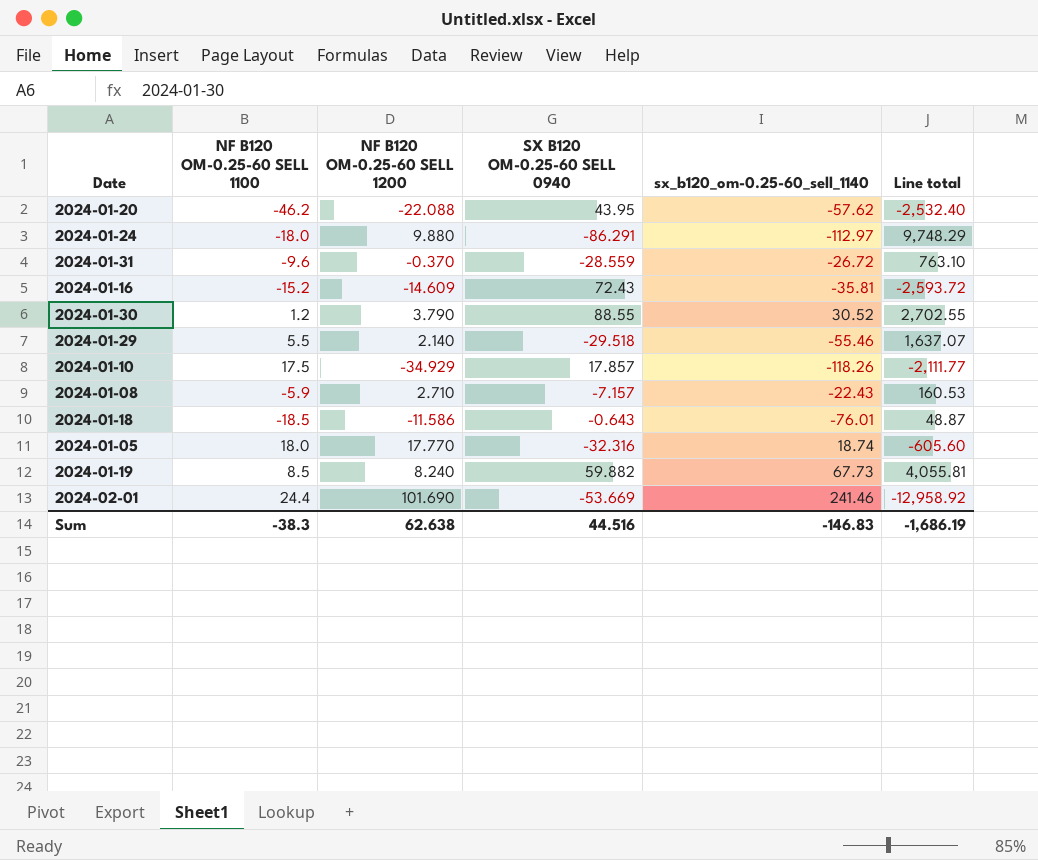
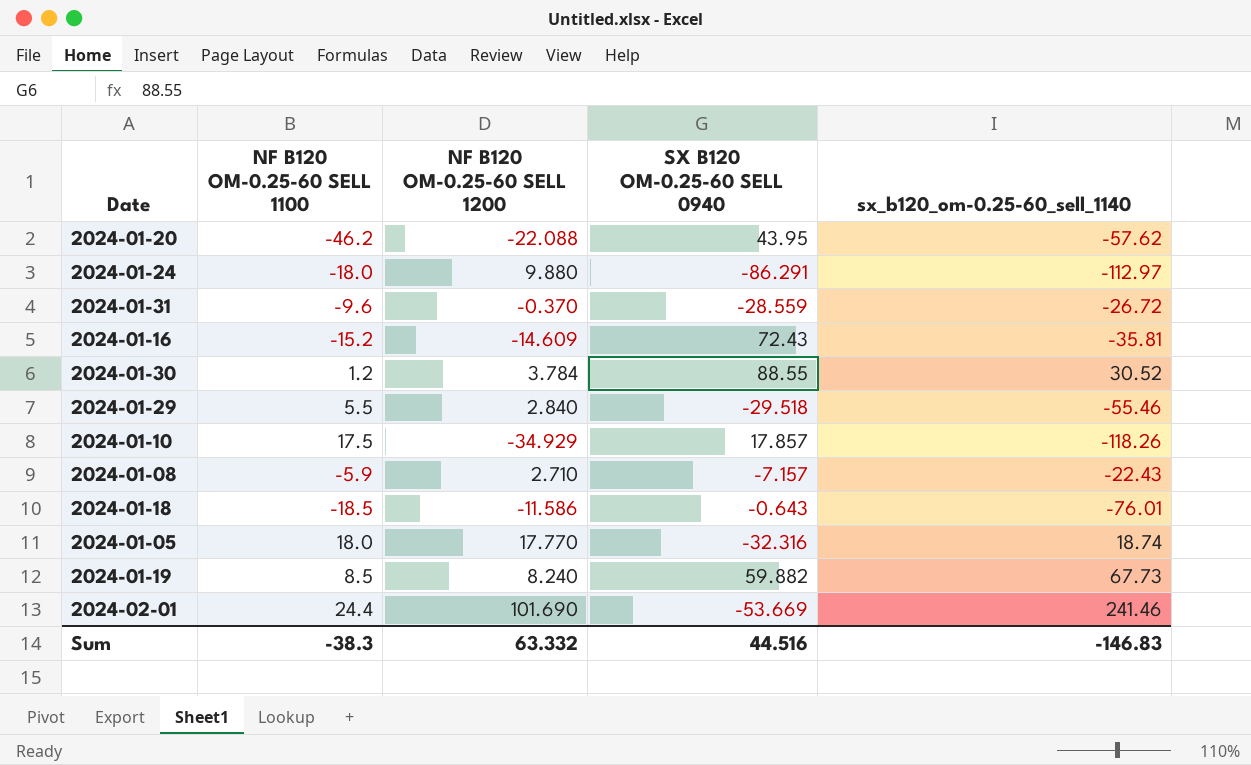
column Line total | formula: [SX B120 OM-0.25-60 SELL 0940] * [sx_b120_om-0.25-60_sell_1140] -> none
2024-01-30 | NF B120 OM-0.25-60 SELL 1200: 3.790 -> 3.784
2024-01-29 | NF B120 OM-0.25-60 SELL 1200: 2.140 -> 2.840
Sum | NF B120 OM-0.25-60 SELL 1200: 62.638 -> 63.332

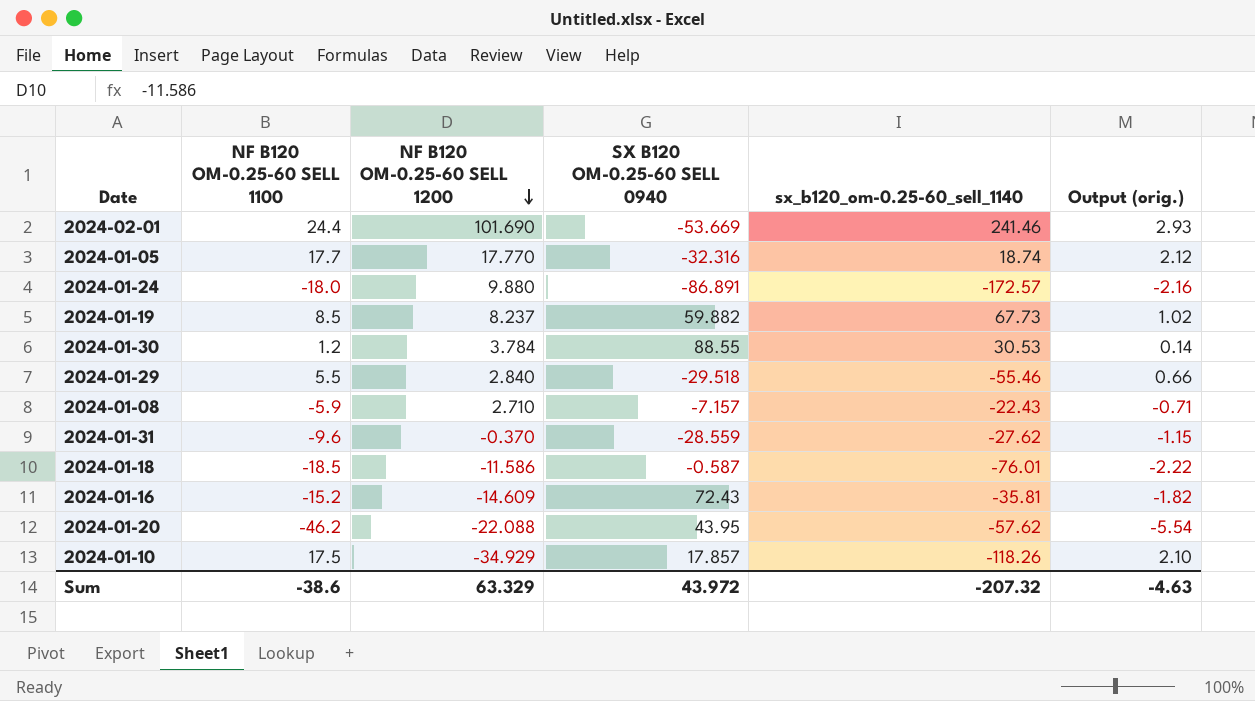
row order: none -> NF B120 OM-0.25-60 SELL 1200 descending
column Output (orig.) | formula: none -> [NF B120 OM-0.25-60 SELL 1100] * 0.12
2024-01-05 | NF B120 OM-0.25-60 SELL 1100: 18.0 -> 17.7
2024-01-24 | SX B120 OM-0.25-60 SELL 0940: -86.291 -> -86.891
2024-01-24 | sx_b120_om-0.25-60_sell_1140: -112.97 -> -172.57
2024-01-19 | NF B120 OM-0.25-60 SELL 1200: 8.240 -> 8.237
2024-01-30 | sx_b120_om-0.25-60_sell_1140: 30.52 -> 30.53
2024-01-31 | sx_b120_om-0.25-60_sell_1140: -26.72 -> -27.62
2024-01-18 | SX B120 OM-0.25-60 SELL 0940: -0.643 -> -0.587
Sum | NF B120 OM-0.25-60 SELL 1100: -38.3 -> -38.6
Sum | NF B120 OM-0.25-60 SELL 1200: 63.332 -> 63.329
Sum | SX B120 OM-0.25-60 SELL 0940: 44.516 -> 43.972
Sum | sx_b120_om-0.25-60_sell_1140: -146.83 -> -207.32

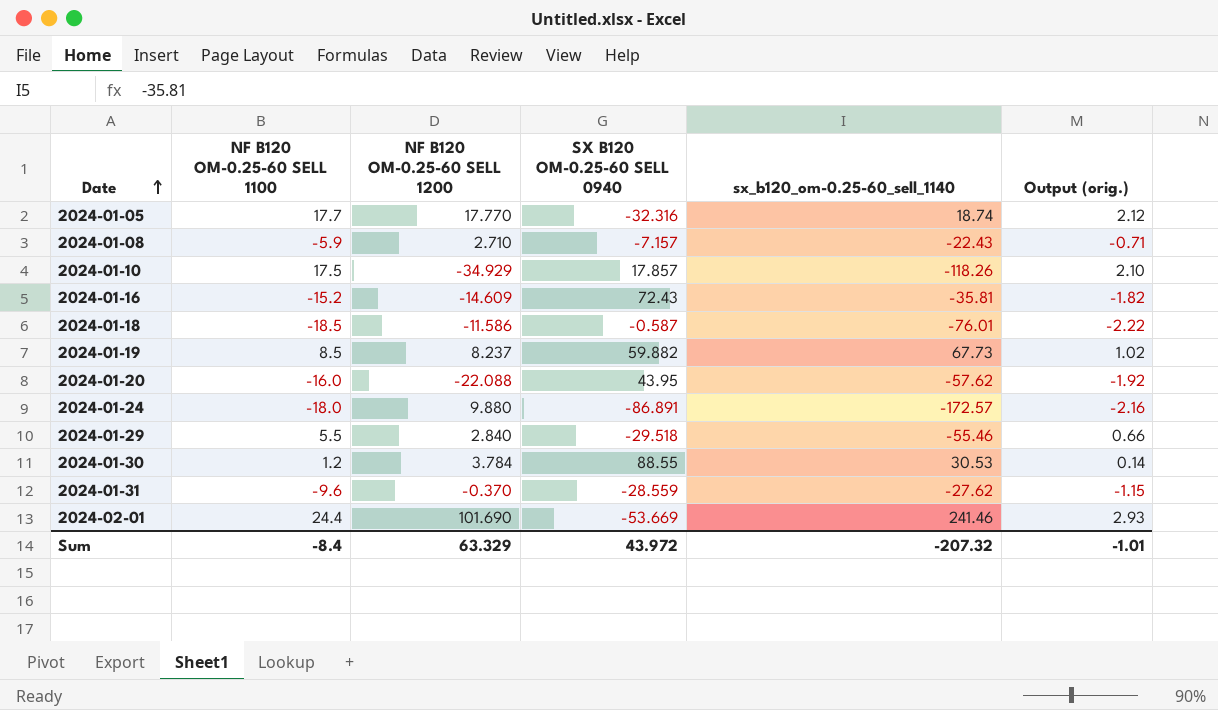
row order: NF B120 OM-0.25-60 SELL 1200 descending -> Date ascending
2024-01-20 | NF B120 OM-0.25-60 SELL 1100: -46.2 -> -16.0
2024-01-20 | Output (orig.): -5.54 -> -1.92
Sum | NF B120 OM-0.25-60 SELL 1100: -38.6 -> -8.4
Sum | Output (orig.): -4.63 -> -1.01

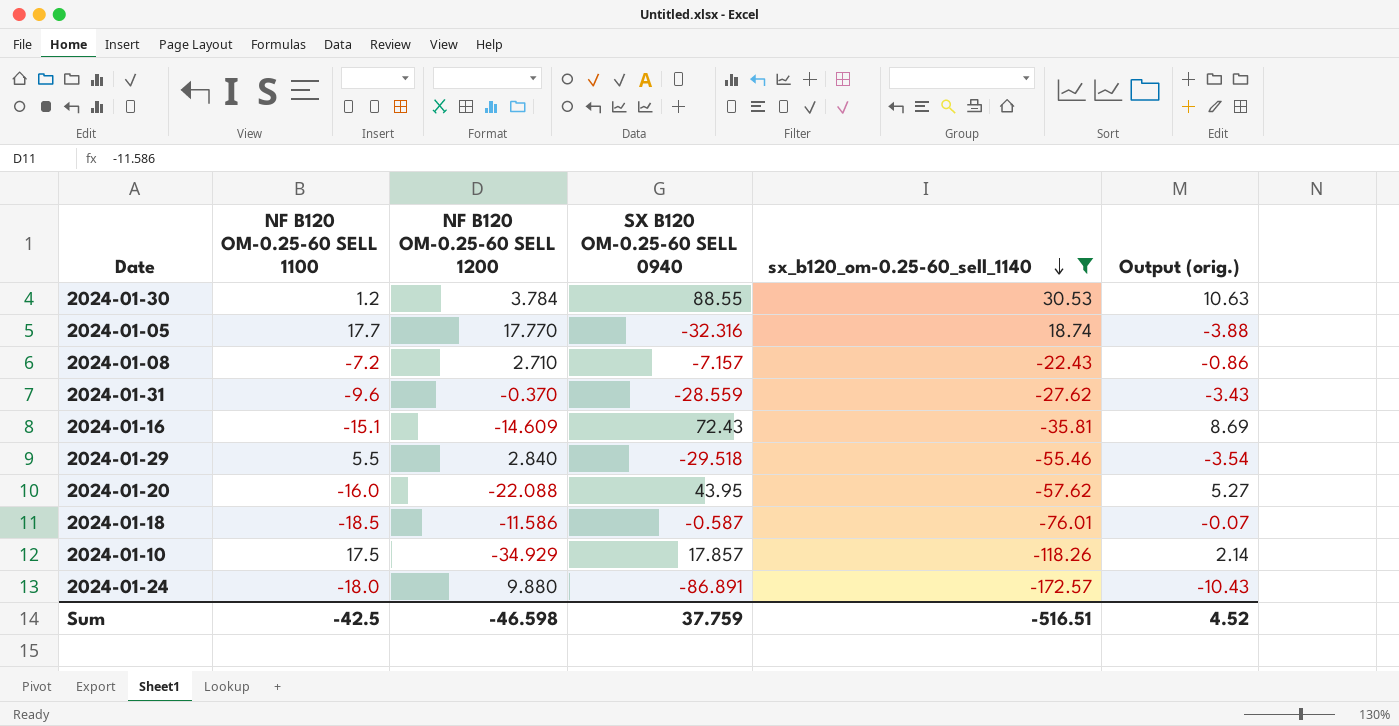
filter: none -> sx_b120_om-0.25-60_sell_1140 <= 30.53
row order: Date ascending -> sx_b120_om-0.25-60_sell_1140 descending
column Output (orig.) | formula: [NF B120 OM-0.25-60 SELL 1100] * 0.12 -> [SX B120 OM-0.25-60 SELL 0940] * 0.12
2024-01-08 | NF B120 OM-0.25-60 SELL 1100: -5.9 -> -7.2
2024-01-16 | NF B120 OM-0.25-60 SELL 1100: -15.2 -> -15.1
Sum | NF B120 OM-0.25-60 SELL 1100: -8.4 -> -42.5
Sum | NF B120 OM-0.25-60 SELL 1200: 63.329 -> -46.598
Sum | SX B120 OM-0.25-60 SELL 0940: 43.972 -> 37.759
Sum | sx_b120_om-0.25-60_sell_1140: -207.32 -> -516.51
Sum | Output (orig.): -1.01 -> 4.52

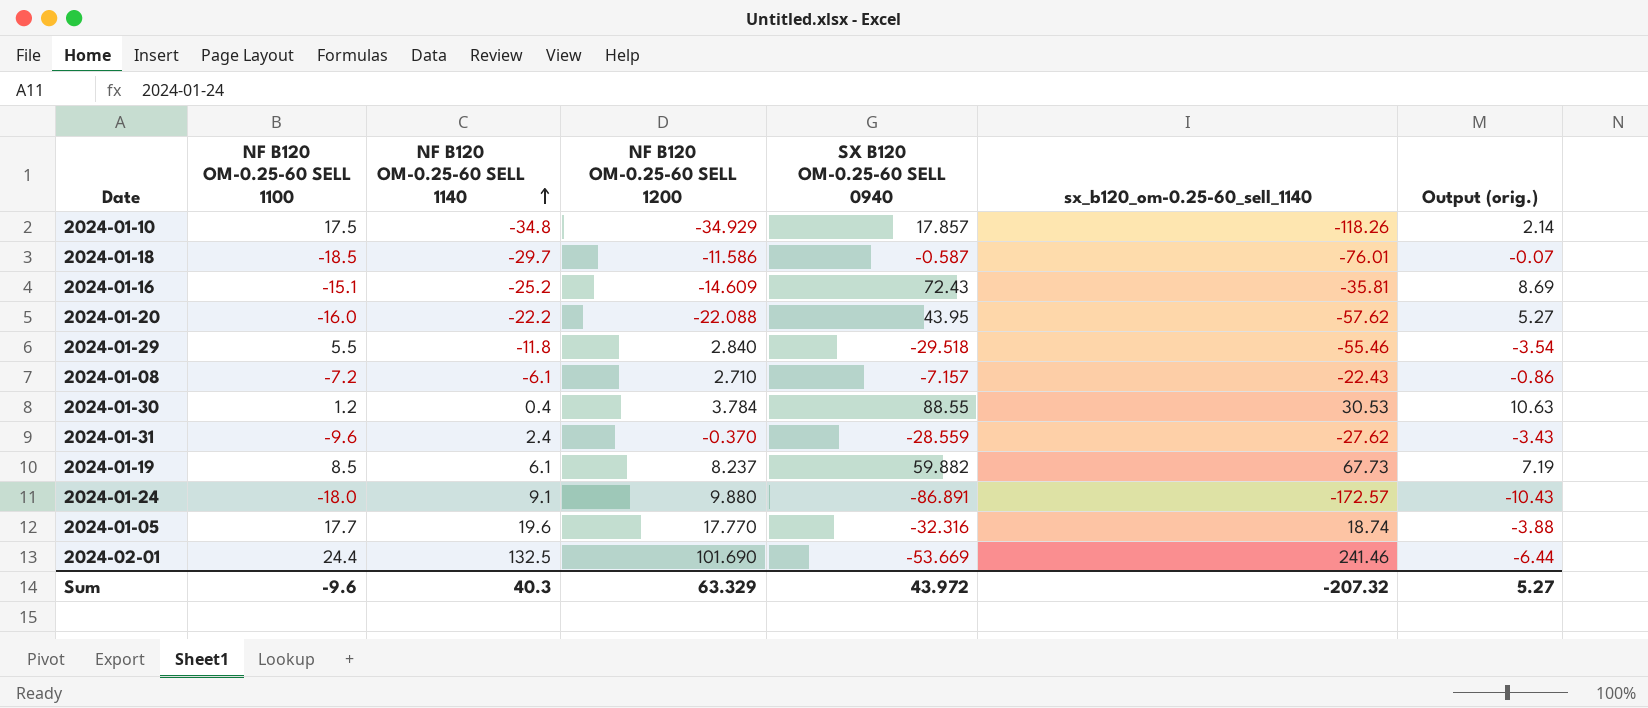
filter: sx_b120_om-0.25-60_sell_1140 <= 30.53 -> none
row order: sx_b120_om-0.25-60_sell_1140 descending -> NF B120 OM-0.25-60 SELL 1140 ascending
column NF B120 OM-0.25-60 SELL 1140 | position: none -> 3
Sum | NF B120 OM-0.25-60 SELL 1100: -42.5 -> -9.6
Sum | NF B120 OM-0.25-60 SELL 1200: -46.598 -> 63.329
Sum | SX B120 OM-0.25-60 SELL 0940: 37.759 -> 43.972
Sum | sx_b120_om-0.25-60_sell_1140: -516.51 -> -207.32
Sum | Output (orig.): 4.52 -> 5.27

